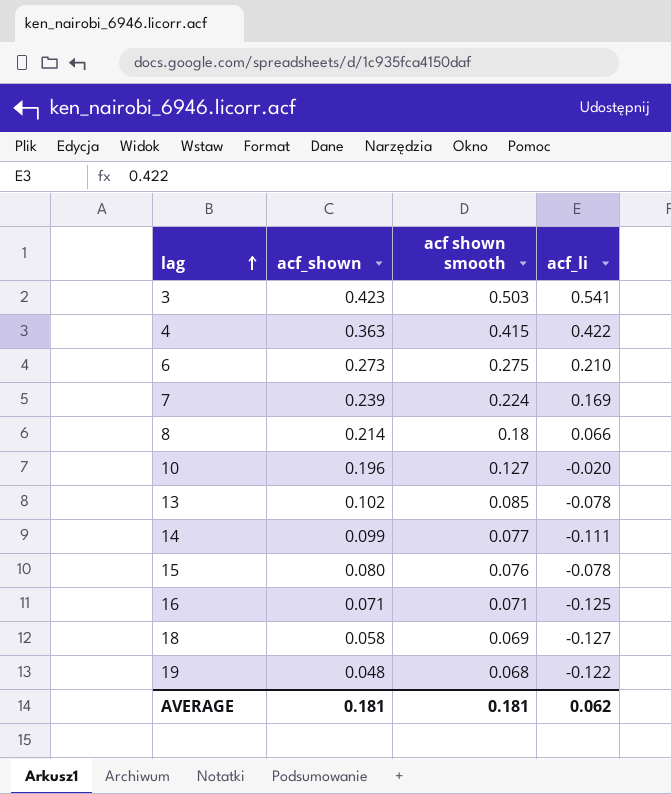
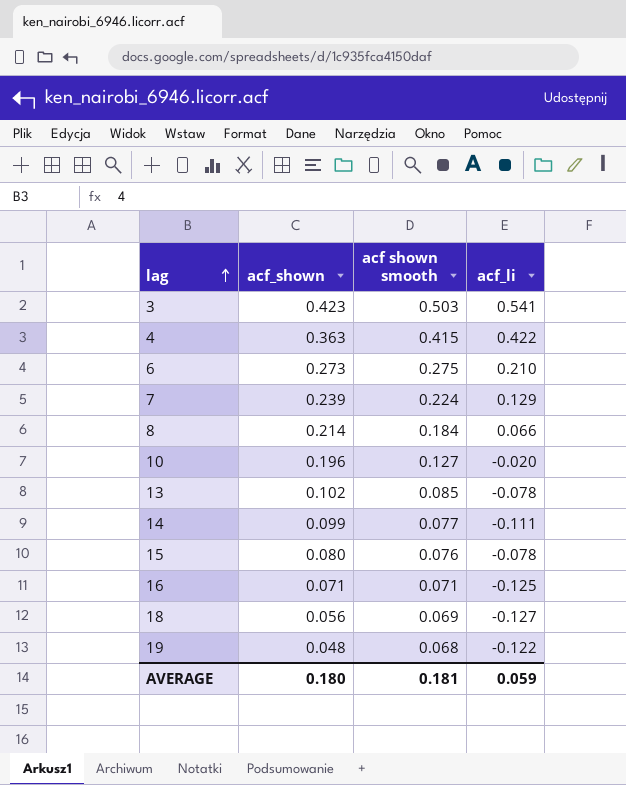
7 | acf_li: 0.169 -> 0.129
8 | acf shown smooth: 0.18 -> 0.184
18 | acf_shown: 0.058 -> 0.056
AVERAGE | acf_shown: 0.181 -> 0.180
AVERAGE | acf_li: 0.062 -> 0.059

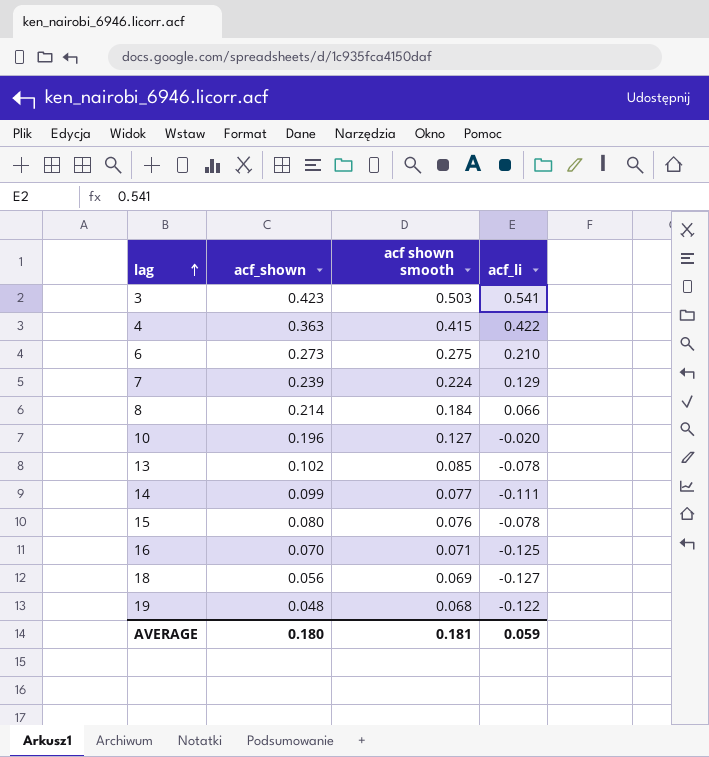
16 | acf_shown: 0.071 -> 0.070

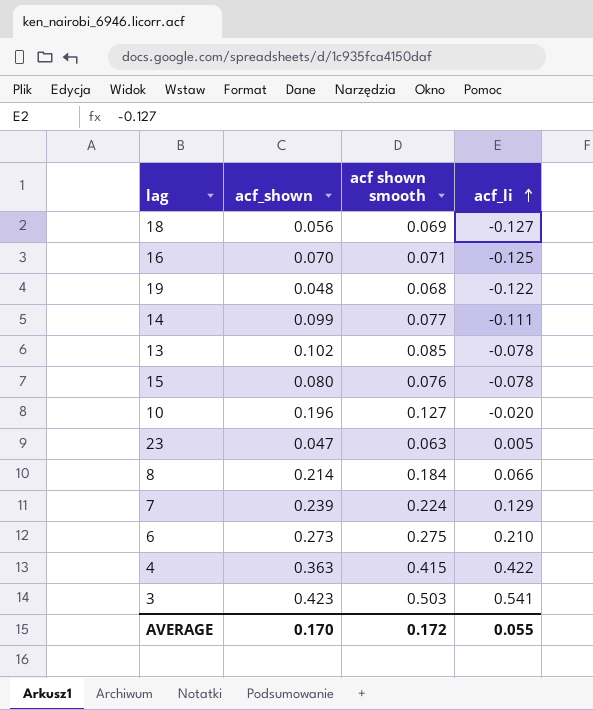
row order: lag ascending -> acf_li ascending
row 23: none -> 0.047 | 0.063 | 0.005
AVERAGE | acf_shown: 0.180 -> 0.170
AVERAGE | acf shown smooth: 0.181 -> 0.172
AVERAGE | acf_li: 0.059 -> 0.055

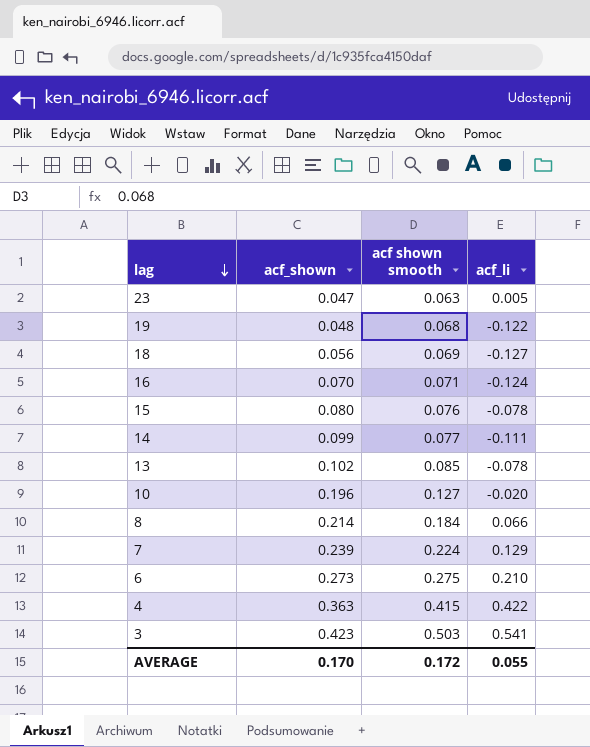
row order: acf_li ascending -> lag descending
16 | acf_li: -0.125 -> -0.124

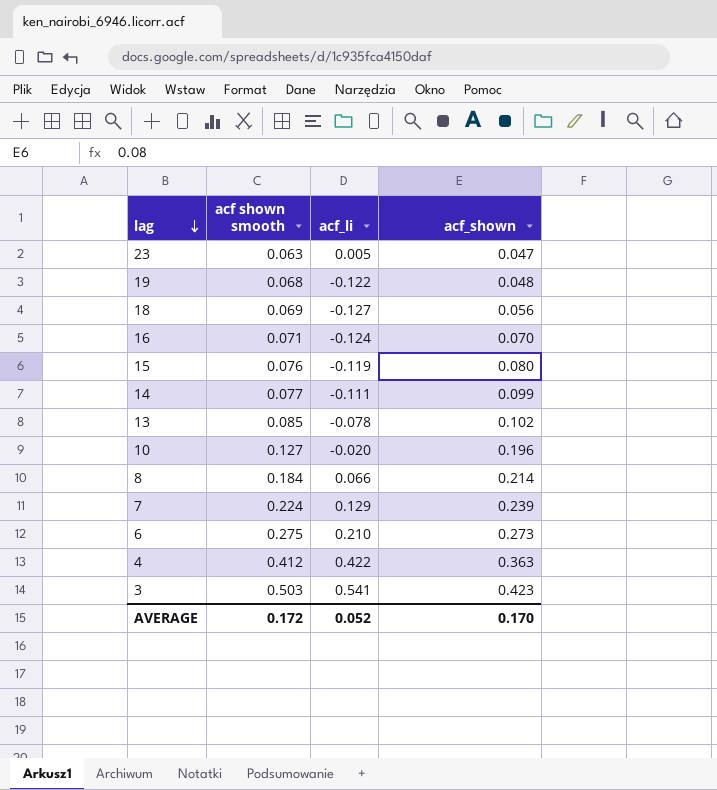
column acf_shown | position: 2 -> 4
15 | acf_li: -0.078 -> -0.119
4 | acf shown smooth: 0.415 -> 0.412
AVERAGE | acf_li: 0.055 -> 0.052

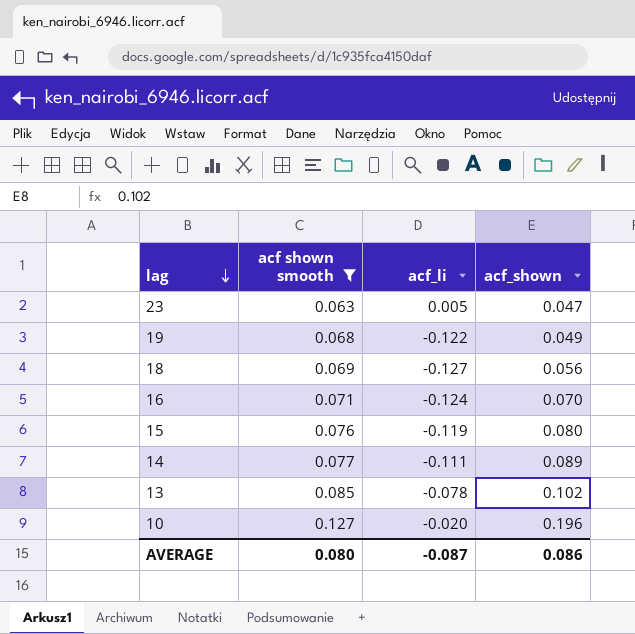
filter: none -> acf shown smooth <= 0.127
19 | acf_shown: 0.048 -> 0.049
14 | acf_shown: 0.099 -> 0.089
AVERAGE | acf shown smooth: 0.172 -> 0.080
AVERAGE | acf_li: 0.052 -> -0.087
AVERAGE | acf_shown: 0.170 -> 0.086

